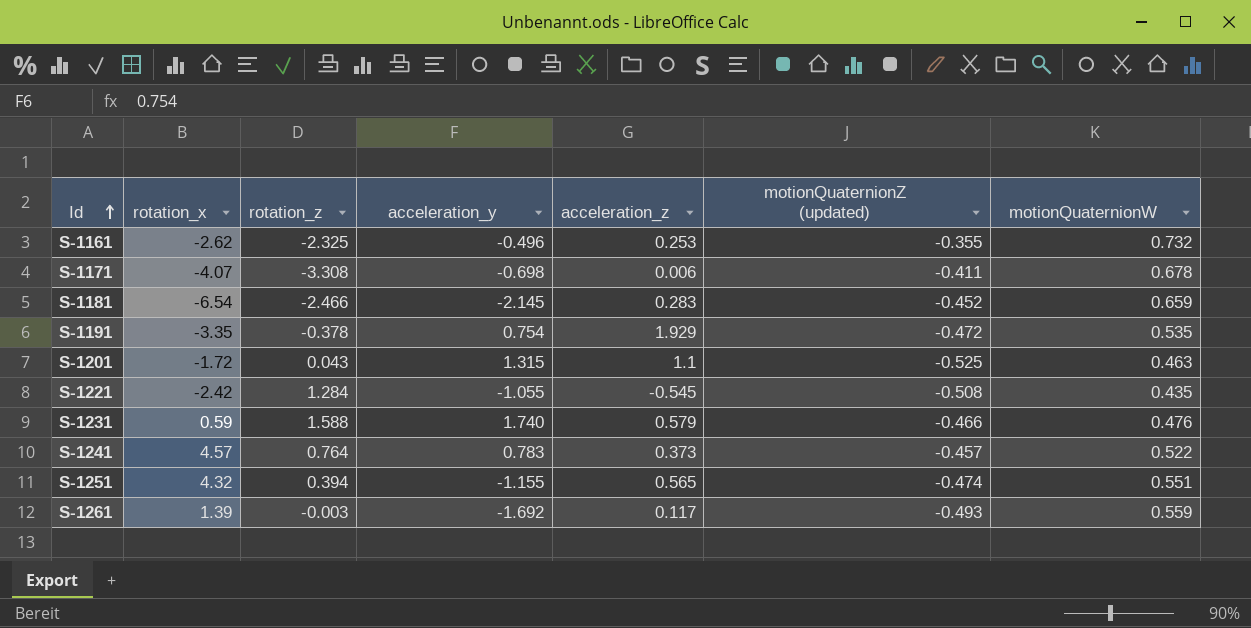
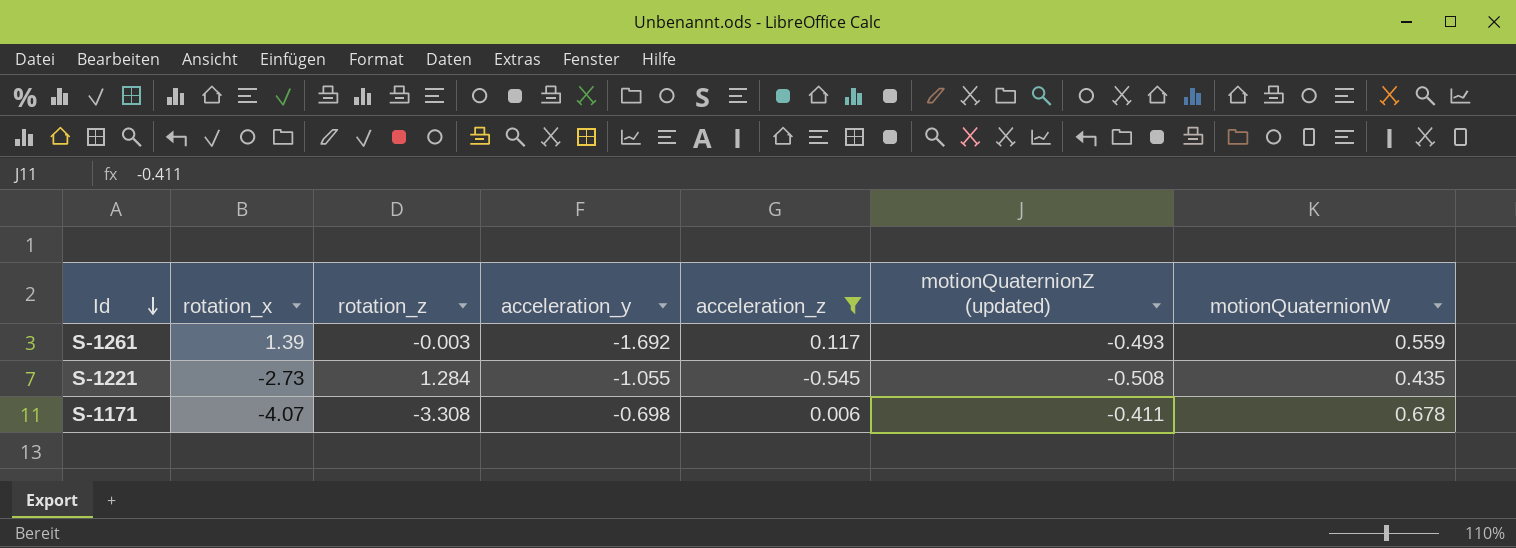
filter: none -> acceleration_z <= 0.117
row order: Id ascending -> Id descending
S-1221 | rotation_x: -2.42 -> -2.73

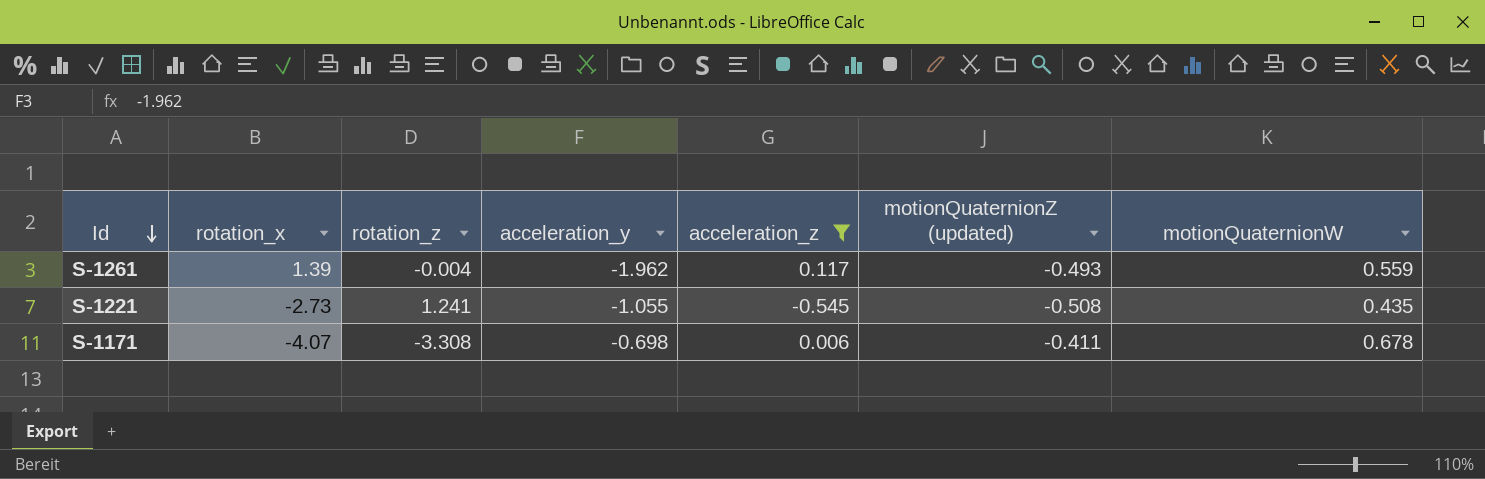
S-1261 | rotation_z: -0.003 -> -0.004
S-1261 | acceleration_y: -1.692 -> -1.962
S-1221 | rotation_z: 1.284 -> 1.241

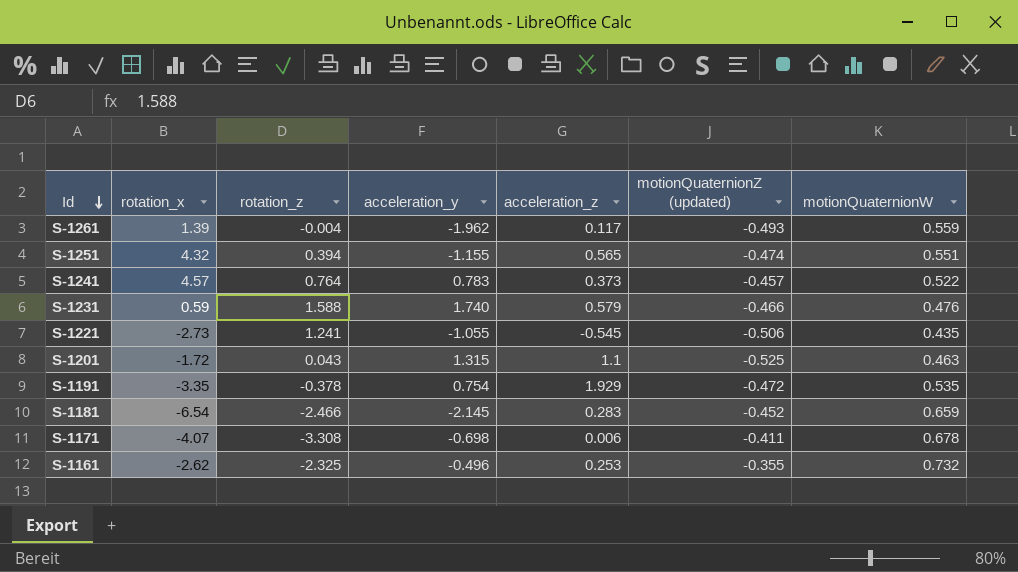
filter: acceleration_z <= 0.117 -> none
S-1221 | motionQuaternionZ (updated): -0.508 -> -0.506

